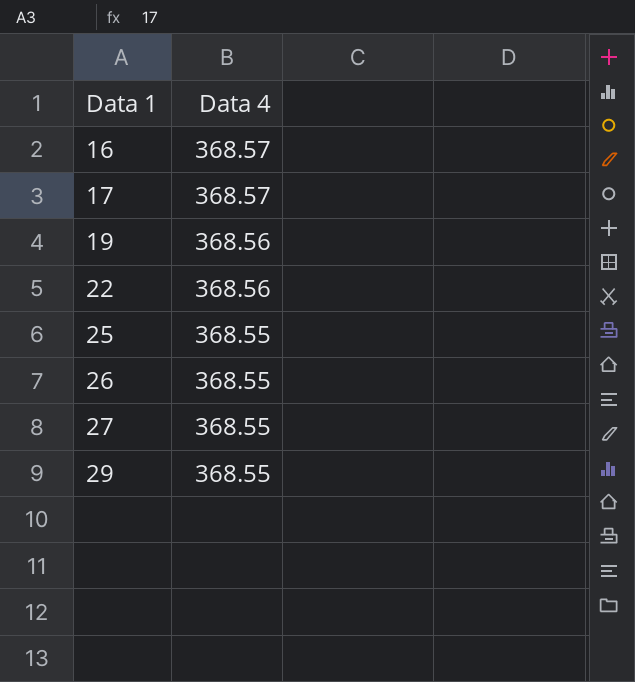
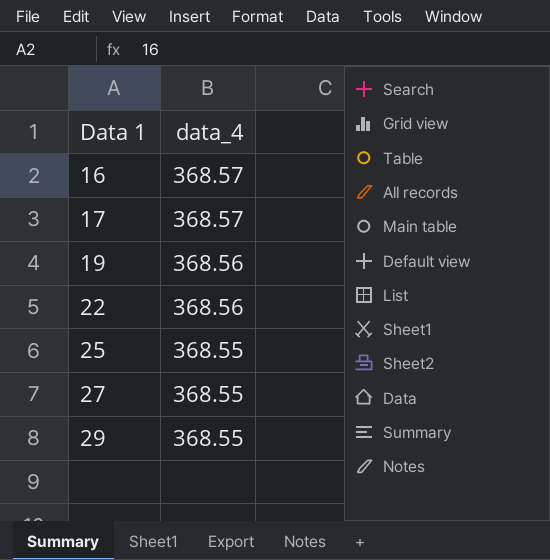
column name: Data 4 -> data_4
row 26: 368.55 -> none

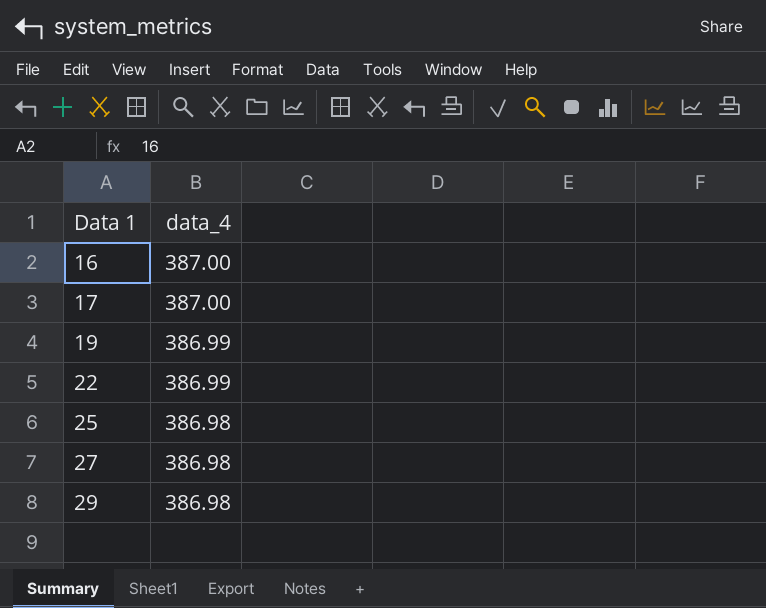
16 | data_4: 368.57 -> 387.00
17 | data_4: 368.57 -> 387.00
19 | data_4: 368.56 -> 386.99
22 | data_4: 368.56 -> 386.99
25 | data_4: 368.55 -> 386.98
27 | data_4: 368.55 -> 386.98
29 | data_4: 368.55 -> 386.98

